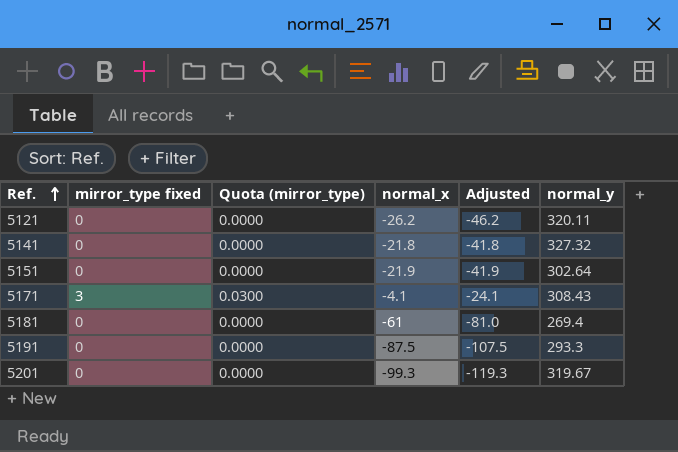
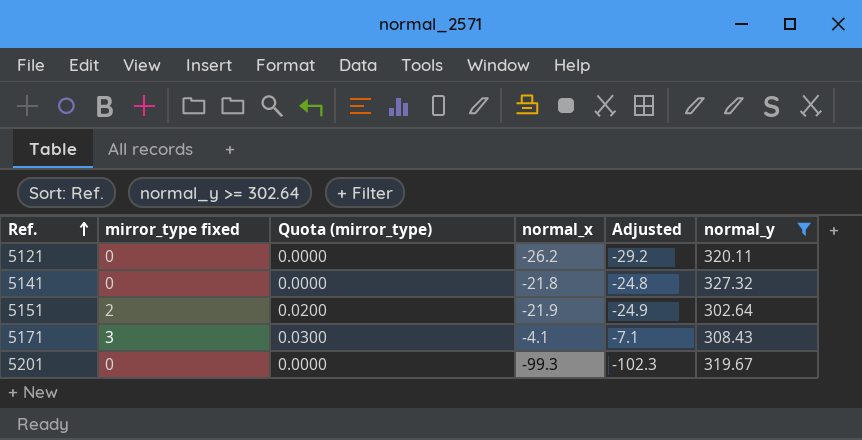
filter: none -> normal_y >= 302.64
column Adjusted | formula: [normal_x] - 20 -> [normal_x] - 3
5151 | mirror_type fixed: 0 -> 2
5151 | Quota (mirror_type): 0.0000 -> 0.0200

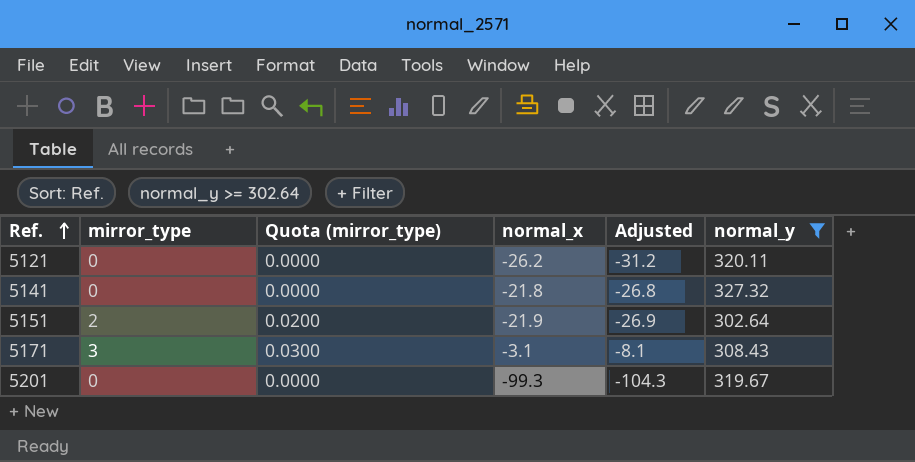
column name: mirror_type fixed -> mirror_type
column Adjusted | formula: [normal_x] - 3 -> [normal_x] - 5
5171 | normal_x: -4.1 -> -3.1

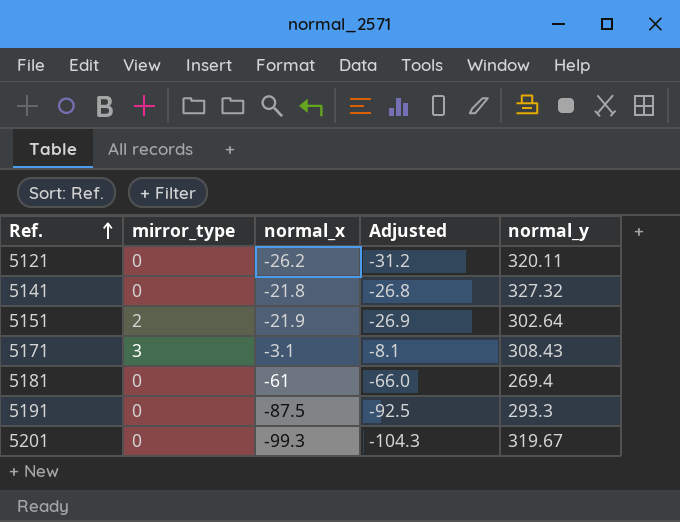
filter: normal_y >= 302.64 -> none
column Quota (mirror_type) | formula: [mirror_type] * 0.01 -> none

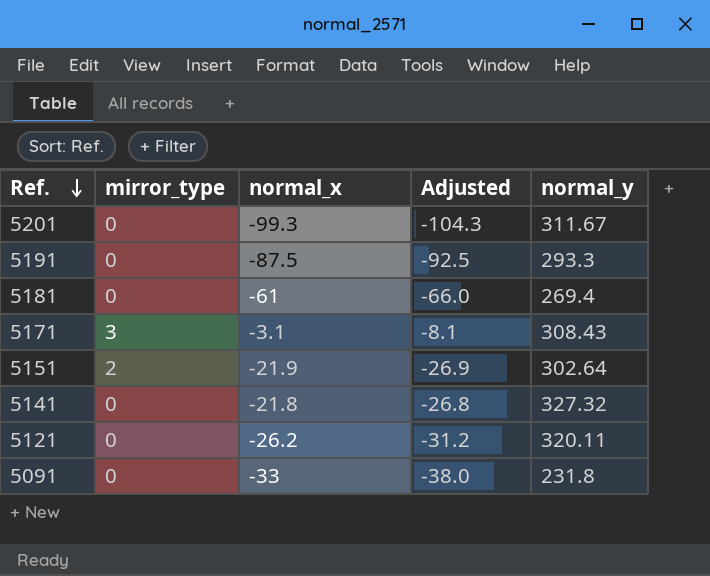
row order: Ref. ascending -> Ref. descending
5201 | normal_y: 319.67 -> 311.67
row 5091: none -> 0 | -33 | -38.0 | 231.8

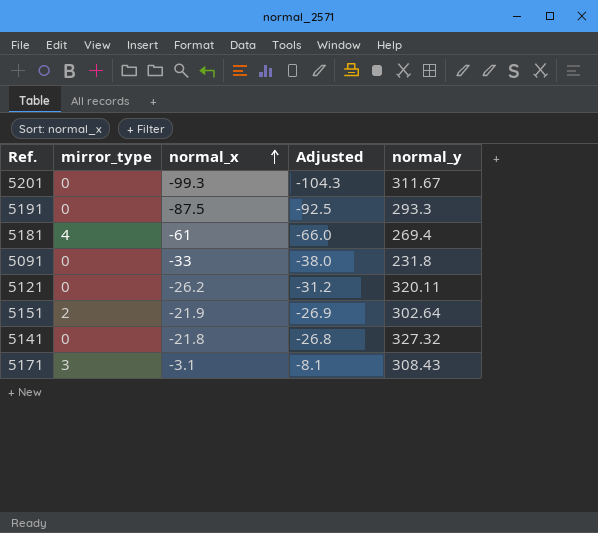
row order: Ref. descending -> normal_x ascending
5181 | mirror_type: 0 -> 4

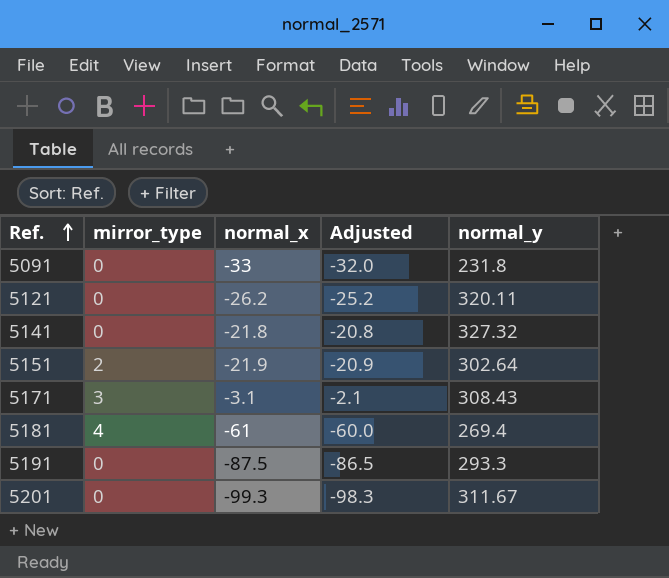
row order: normal_x ascending -> Ref. ascending
column Adjusted | formula: [normal_x] - 5 -> [normal_x] + 1

